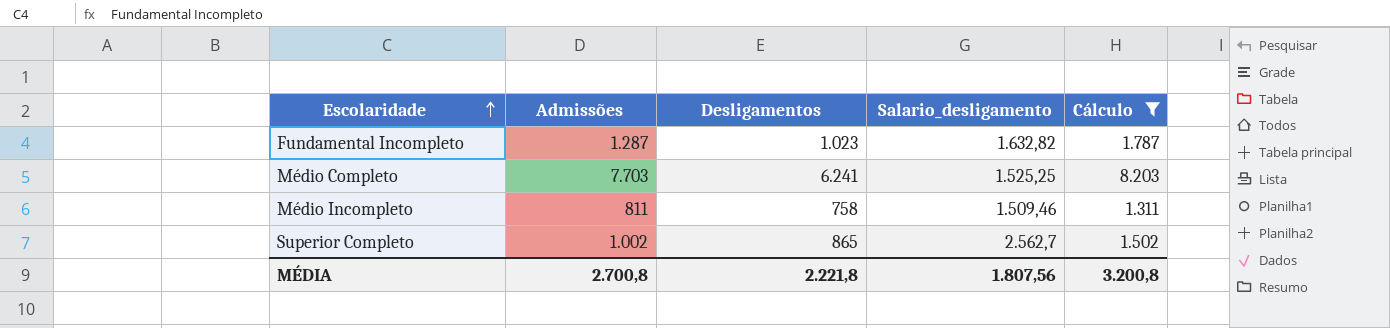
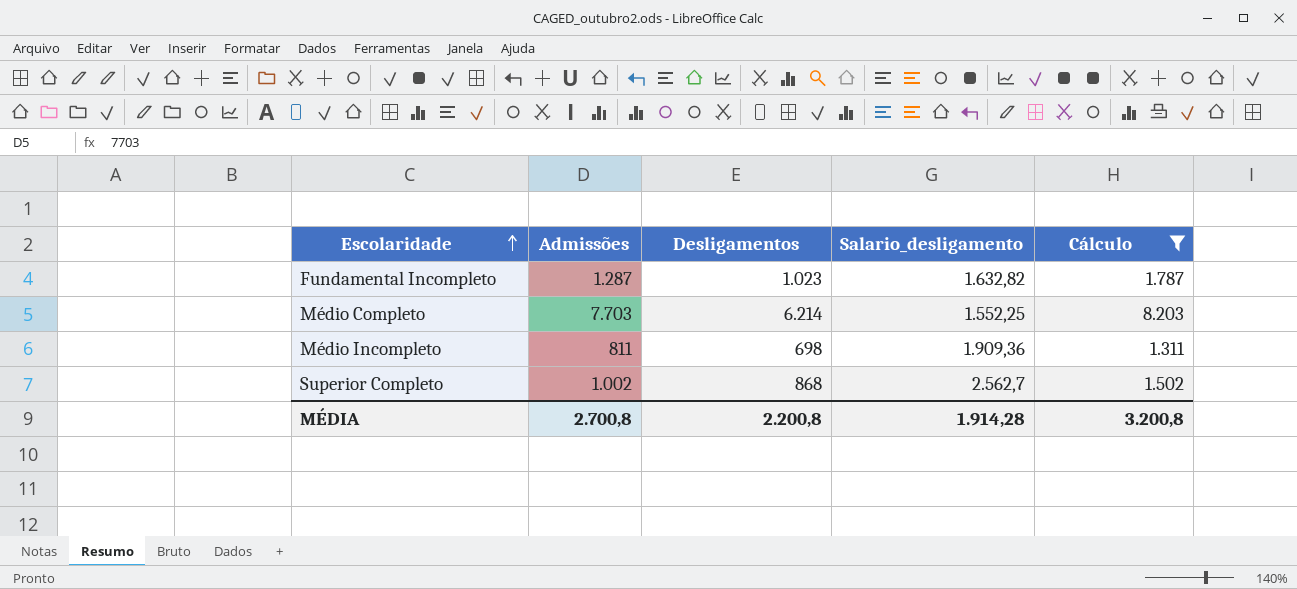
Médio Completo | Desligamentos: 6.241 -> 6.214
Médio Completo | Salario_desligamento: 1.525,25 -> 1.552,25
Médio Incompleto | Desligamentos: 758 -> 698
Médio Incompleto | Salario_desligamento: 1.509,46 -> 1.909,36
Superior Completo | Desligamentos: 865 -> 868
MÉDIA | Desligamentos: 2.221,8 -> 2.200,8
MÉDIA | Salario_desligamento: 1.807,56 -> 1.914,28

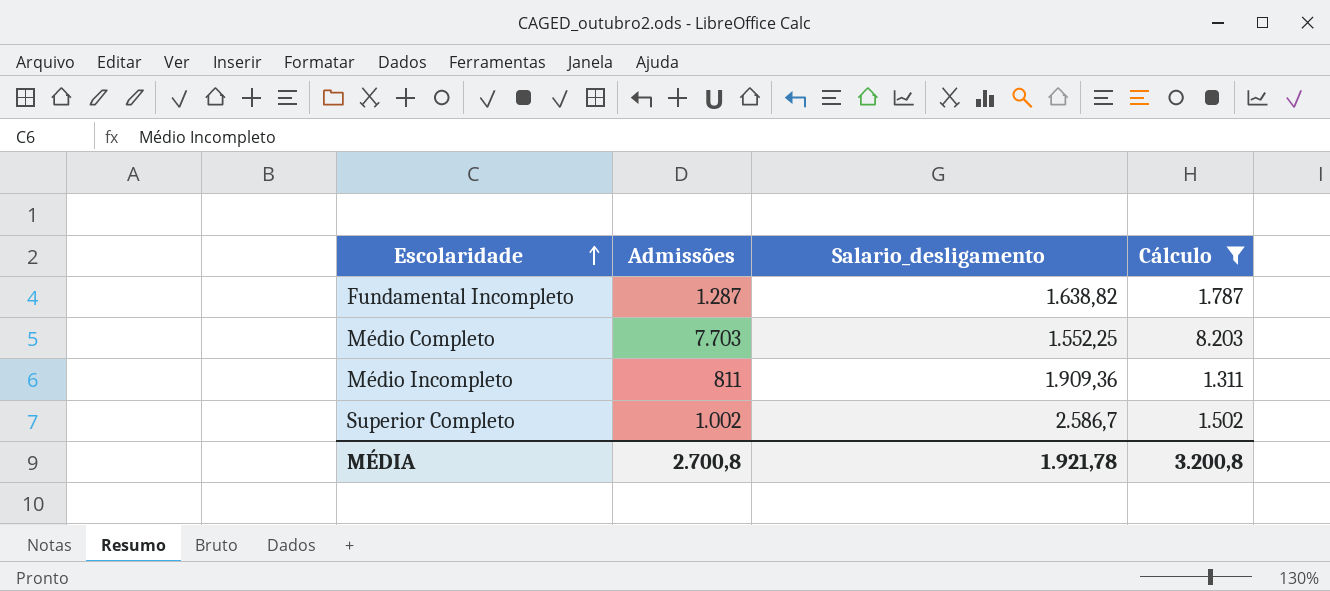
column Desligamentos | position: 3 -> none
Fundamental Incompleto | Salario_desligamento: 1.632,82 -> 1.638,82
Superior Completo | Salario_desligamento: 2.562,7 -> 2.586,7
MÉDIA | Salario_desligamento: 1.914,28 -> 1.921,78

